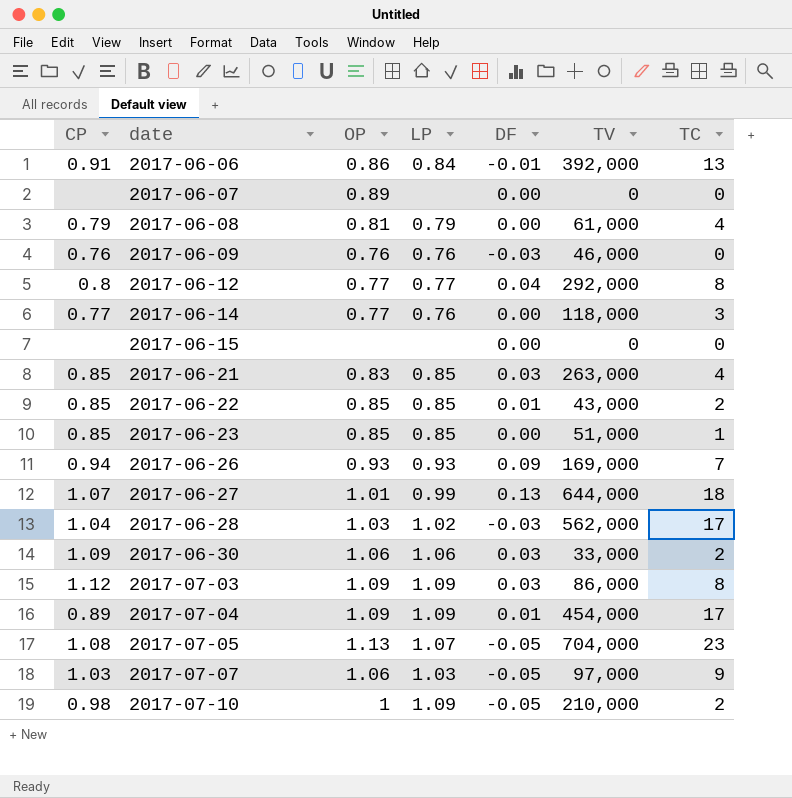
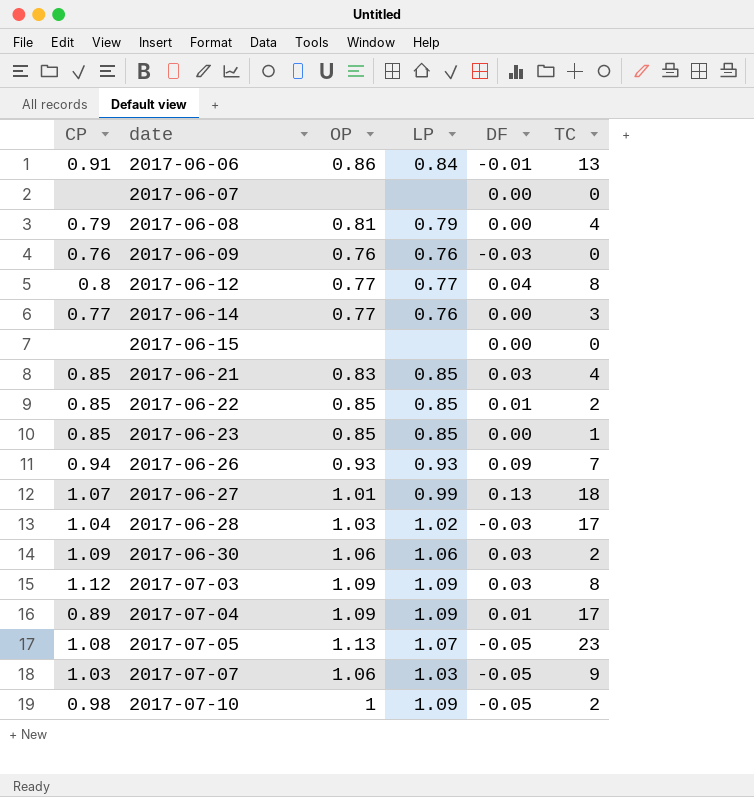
column TV | position: 6 -> none
2017-06-07 | OP: 0.89 -> none

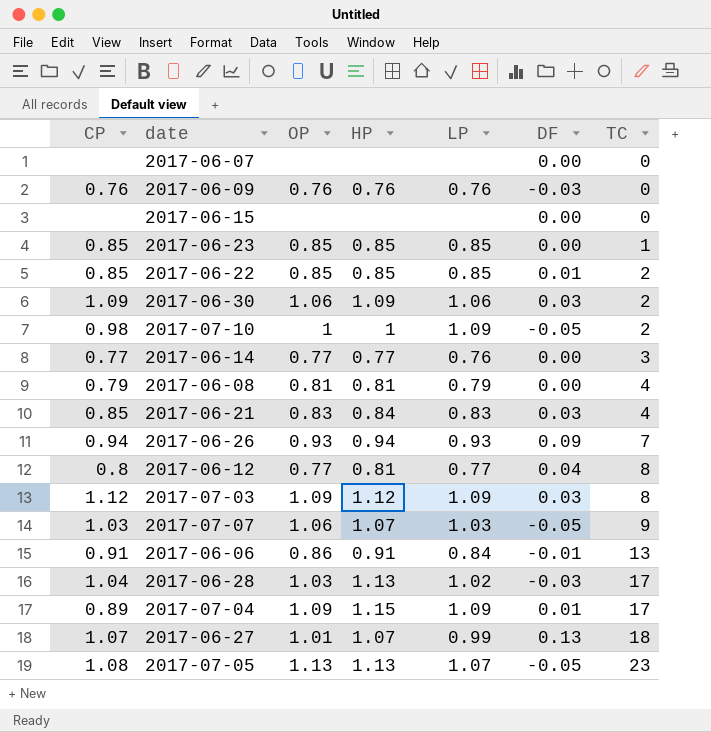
row order: date ascending -> TC ascending
column HP | position: none -> 4
2017-06-21 | LP: 0.85 -> 0.83

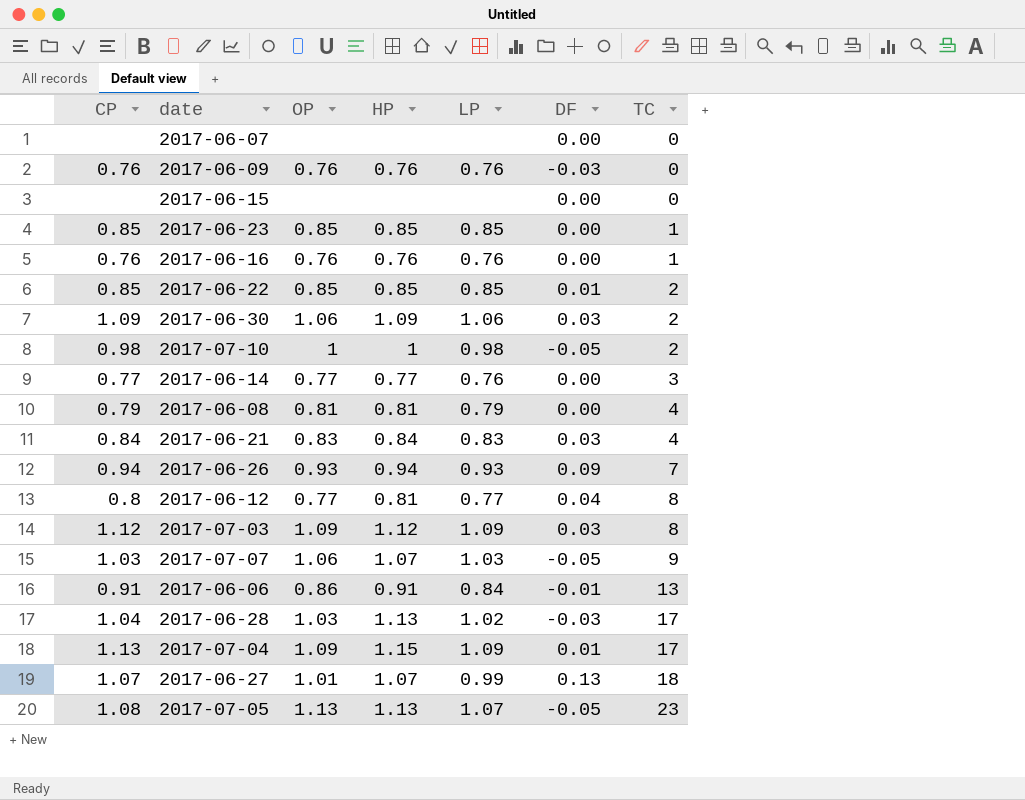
row 2017-06-16: none -> 0.76 | 0.76 | 0.76 | 0.76 | 0.00 | 1
2017-07-10 | LP: 1.09 -> 0.98
2017-06-21 | CP: 0.85 -> 0.84
2017-07-04 | CP: 0.89 -> 1.13

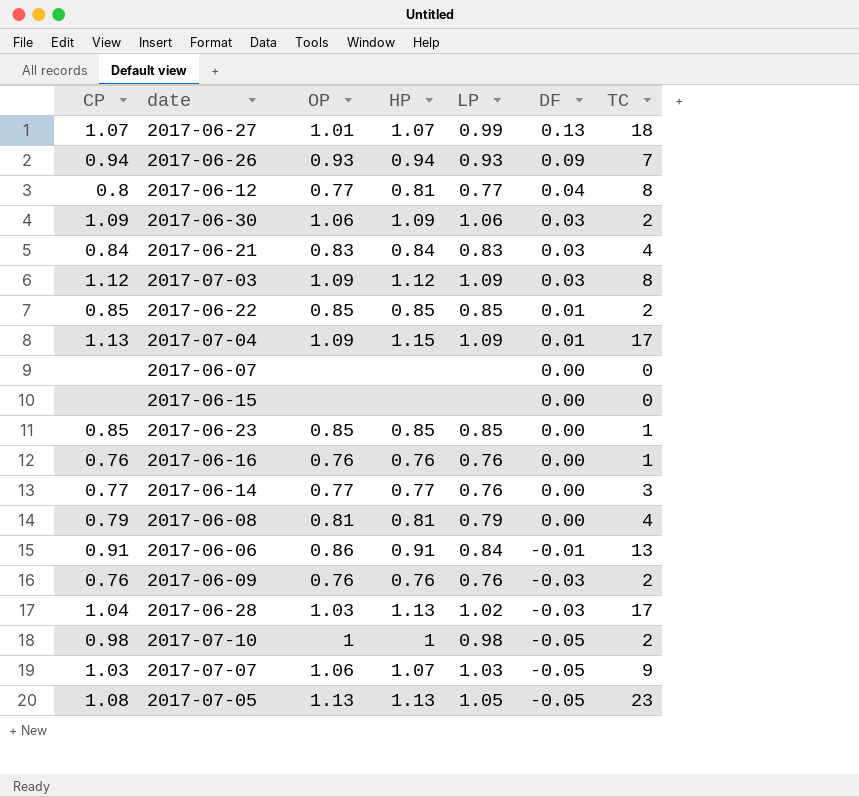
row order: TC ascending -> DF descending
2017-06-09 | TC: 0 -> 2
2017-07-05 | LP: 1.07 -> 1.05

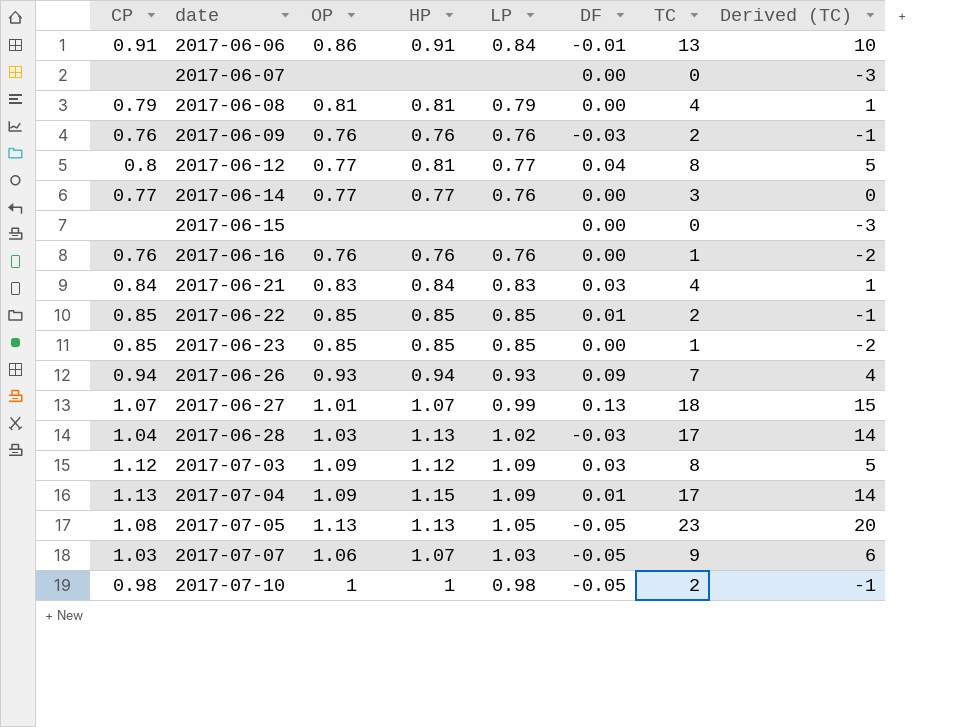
row order: DF descending -> date ascending
column Derived (TC) | formula: none -> [TC] - 3
row 2017-06-30: 1.09 | 1.06 | 1.09 | 1.06 | 0.03 | 2 -> none

